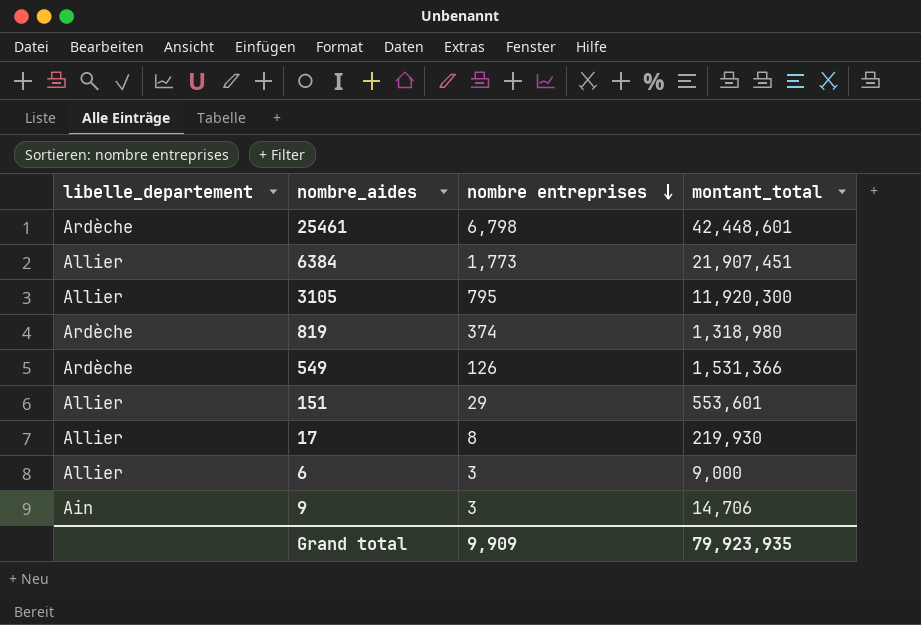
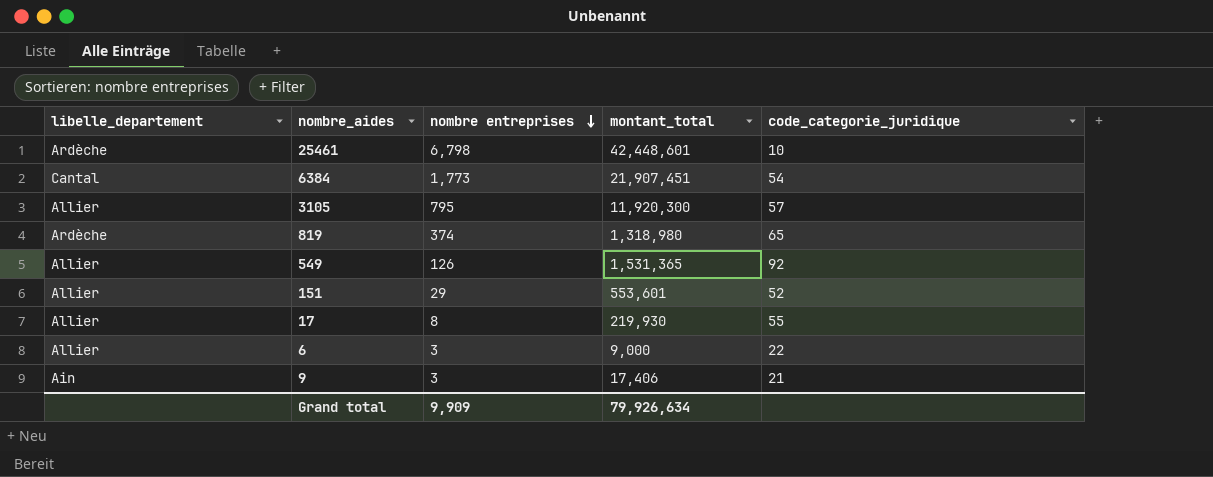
column code_categorie_juridique | position: none -> 5
6384 | libelle_departement: Allier -> Cantal
549 | libelle_departement: Ardèche -> Allier
549 | montant_total: 1,531,366 -> 1,531,365
9 | montant_total: 14,706 -> 17,406
Grand total | montant_total: 79,923,935 -> 79,926,634

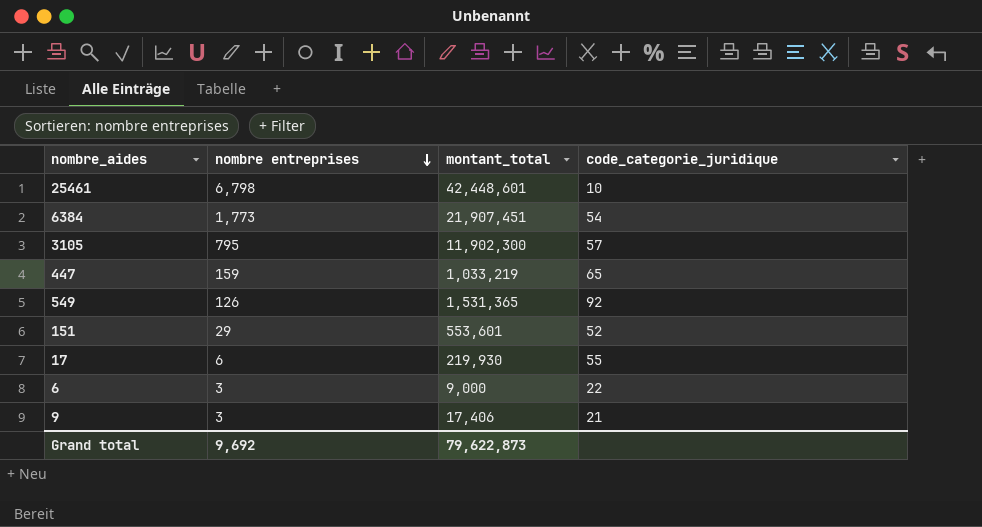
column libelle_departement | position: 1 -> none
row 819: Ardèche | 374 | 1,318,980 | 65 -> none
3105 | montant_total: 11,920,300 -> 11,902,300
row 447: none -> 159 | 1,033,219 | 65
17 | nombre entreprises: 8 -> 6
Grand total | nombre entreprises: 9,909 -> 9,692
Grand total | montant_total: 79,926,634 -> 79,622,873

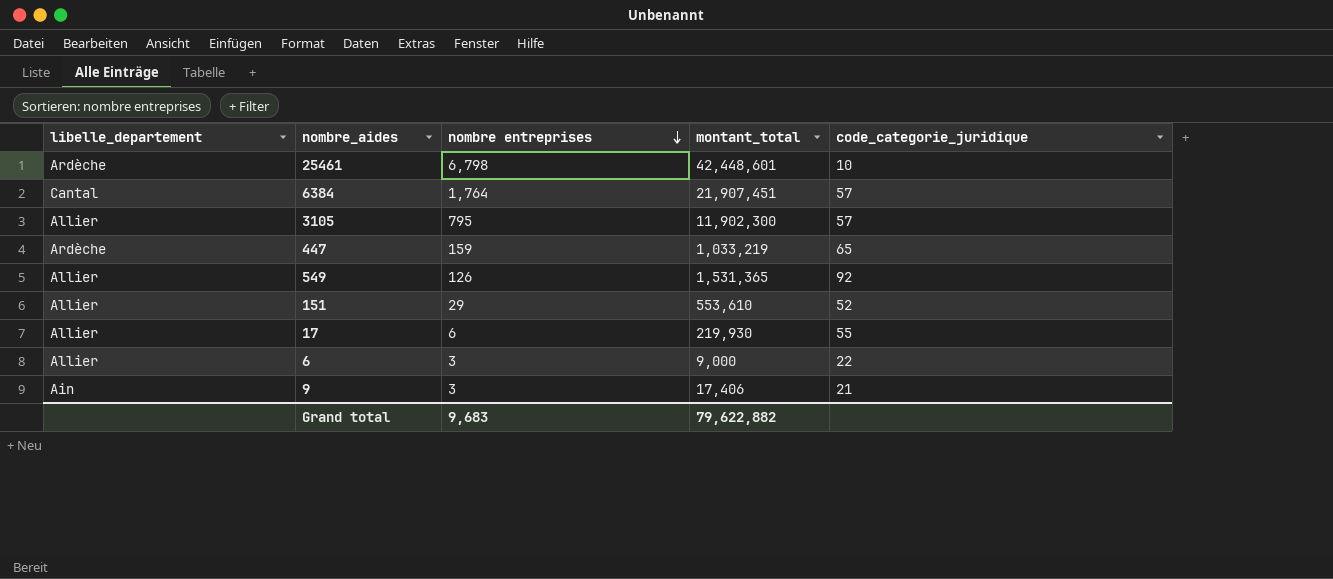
column libelle_departement | position: none -> 1
6384 | nombre entreprises: 1,773 -> 1,764
6384 | code_categorie_juridique: 54 -> 57
151 | montant_total: 553,601 -> 553,610
Grand total | nombre entreprises: 9,692 -> 9,683
Grand total | montant_total: 79,622,873 -> 79,622,882

